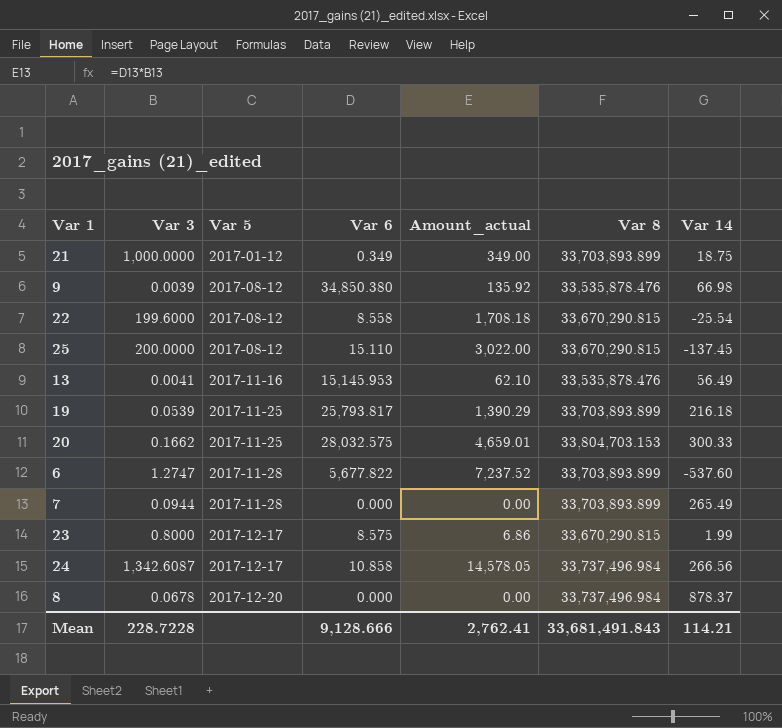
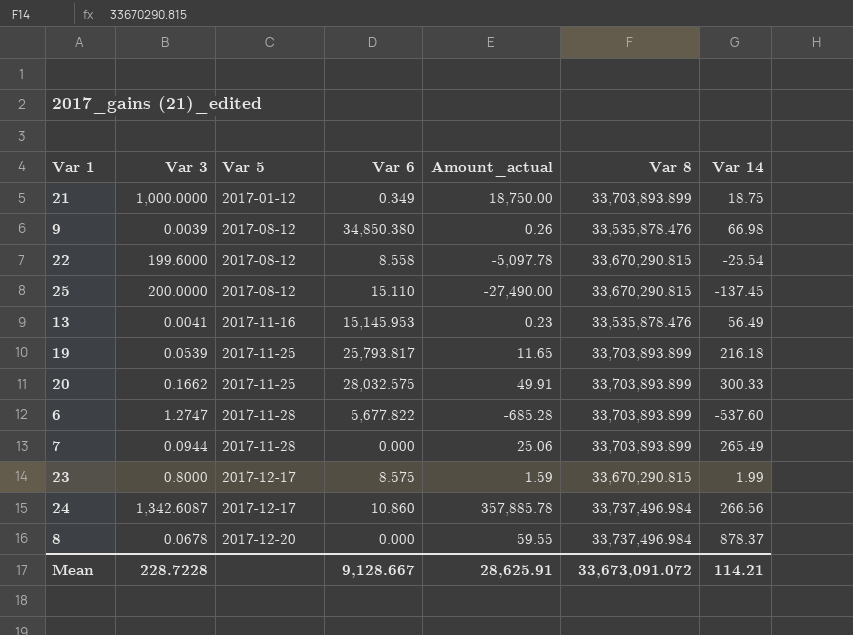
column Amount_actual | formula: [Var 3] * [Var 6] -> [Var 3] * [Var 14]
20 | Var 8: 33,804,703.153 -> 33,703,893.899
24 | Var 6: 10.858 -> 10.860
Mean | Var 6: 9,128.666 -> 9,128.667
Mean | Amount_actual: 2,762.41 -> 28,625.91
Mean | Var 8: 33,681,491.843 -> 33,673,091.072

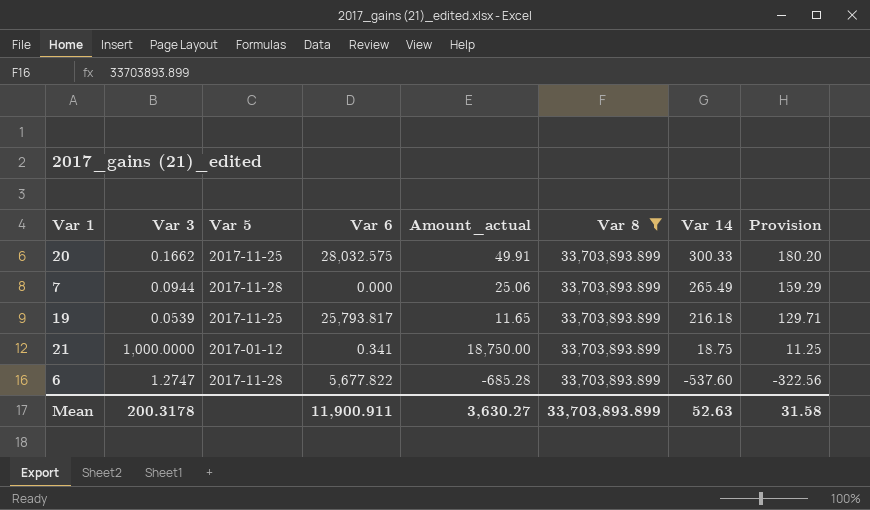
filter: none -> Var 8 = 33,703,893.899
row order: Var 5 ascending -> Var 14 descending
column Provision | formula: none -> [Var 14] * 0.6
21 | Var 6: 0.349 -> 0.341
Mean | Var 3: 228.7228 -> 200.3178
Mean | Var 6: 9,128.667 -> 11,900.911
Mean | Amount_actual: 28,625.91 -> 3,630.27
Mean | Var 8: 33,673,091.072 -> 33,703,893.899
Mean | Var 14: 114.21 -> 52.63

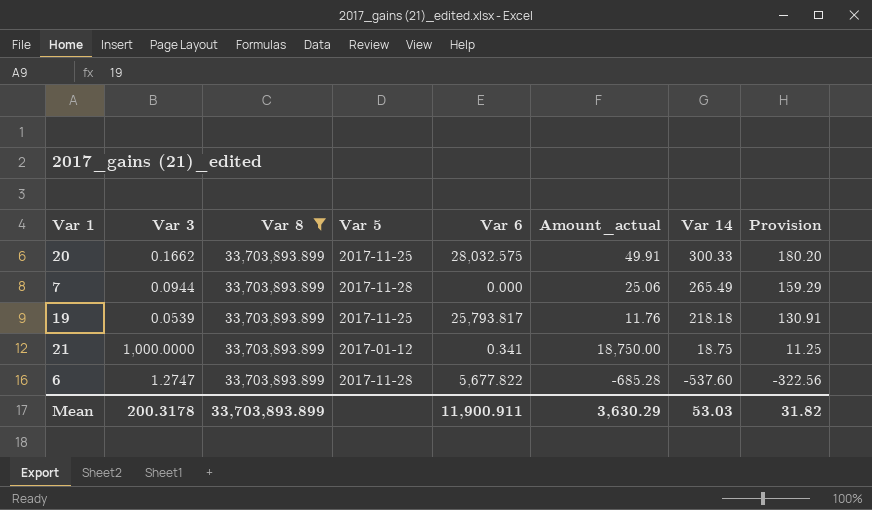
column Var 8 | position: 6 -> 3
19 | Amount_actual: 11.65 -> 11.76
19 | Var 14: 216.18 -> 218.18
19 | Provision: 129.71 -> 130.91
Mean | Amount_actual: 3,630.27 -> 3,630.29
Mean | Var 14: 52.63 -> 53.03
Mean | Provision: 31.58 -> 31.82

